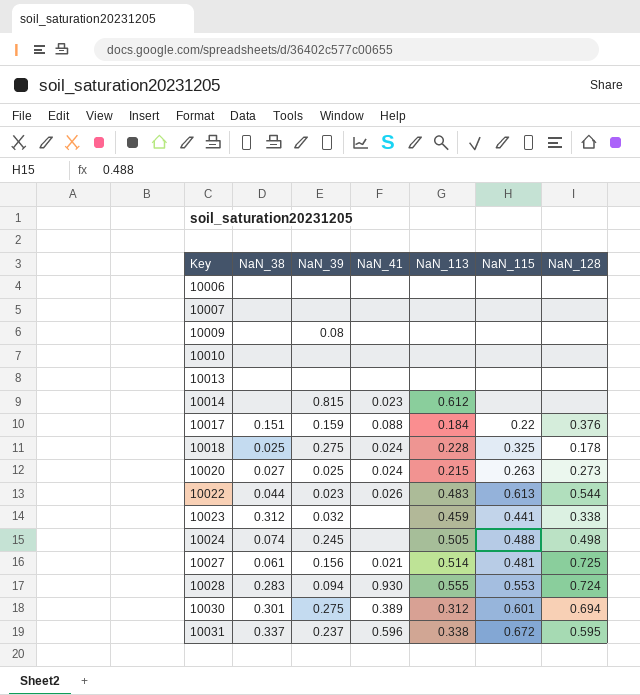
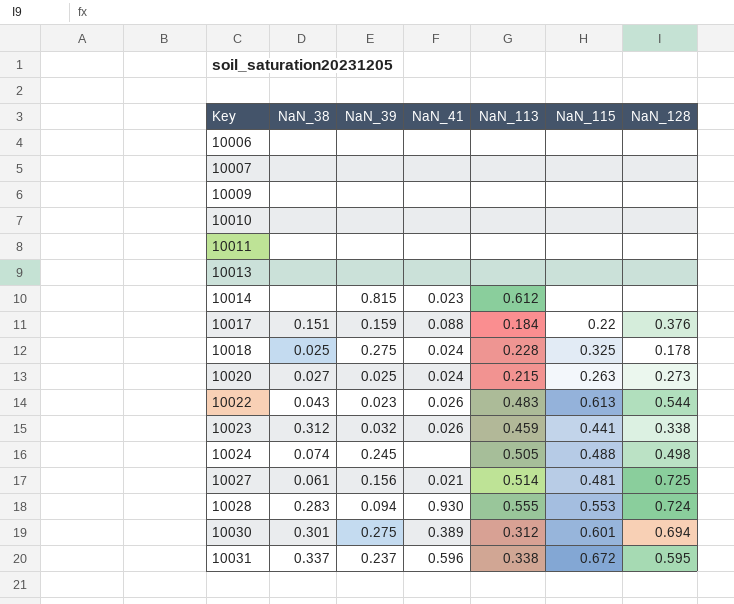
10009 | NaN_39: 0.08 -> none
row 10011: none -> none | none | none | none | none | none
10022 | NaN_38: 0.044 -> 0.043
10023 | NaN_41: none -> 0.026

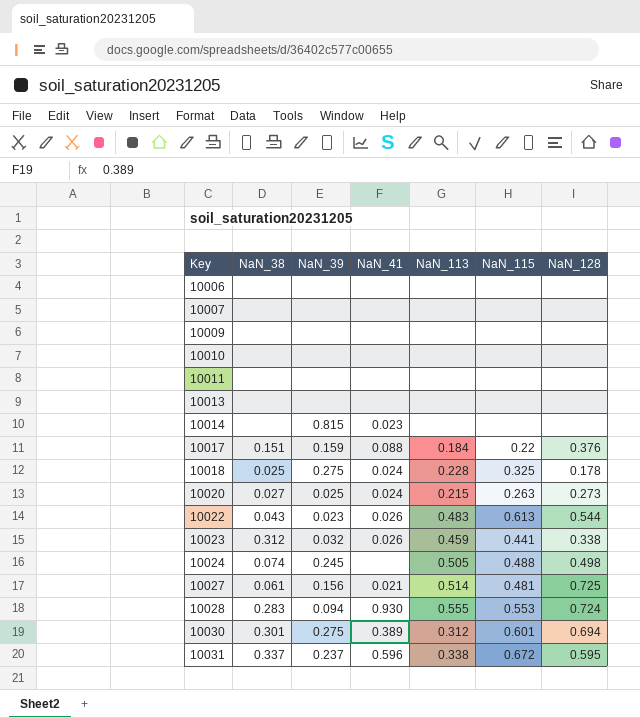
10014 | NaN_113: 0.612 -> none

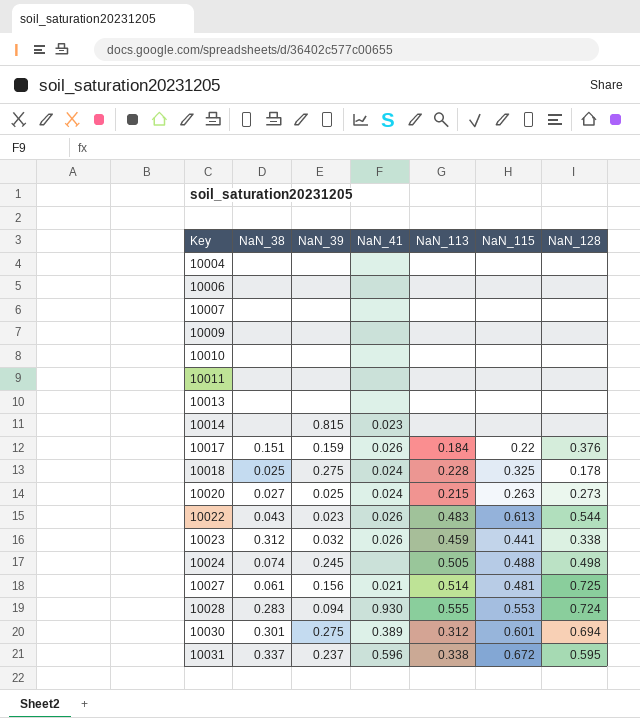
row 10004: none -> none | none | none | none | none | none
10017 | NaN_41: 0.088 -> 0.026

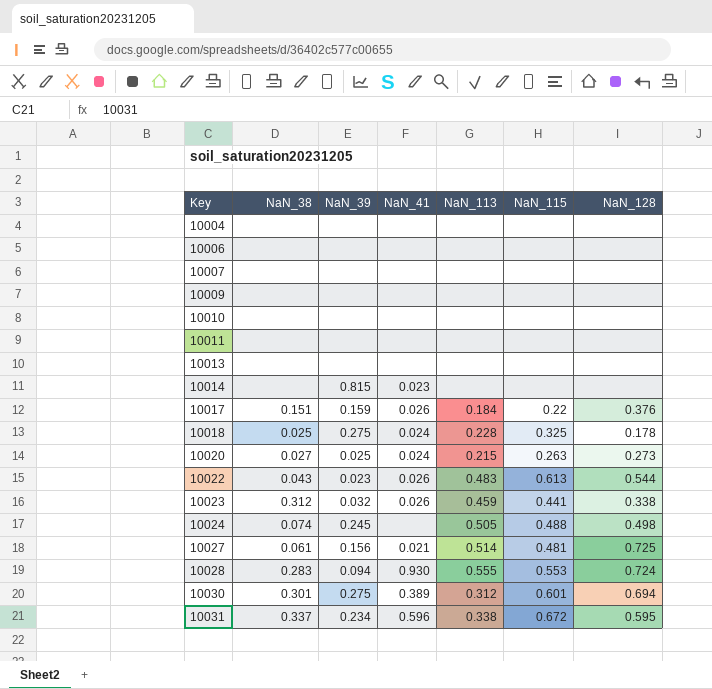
10031 | NaN_39: 0.237 -> 0.234

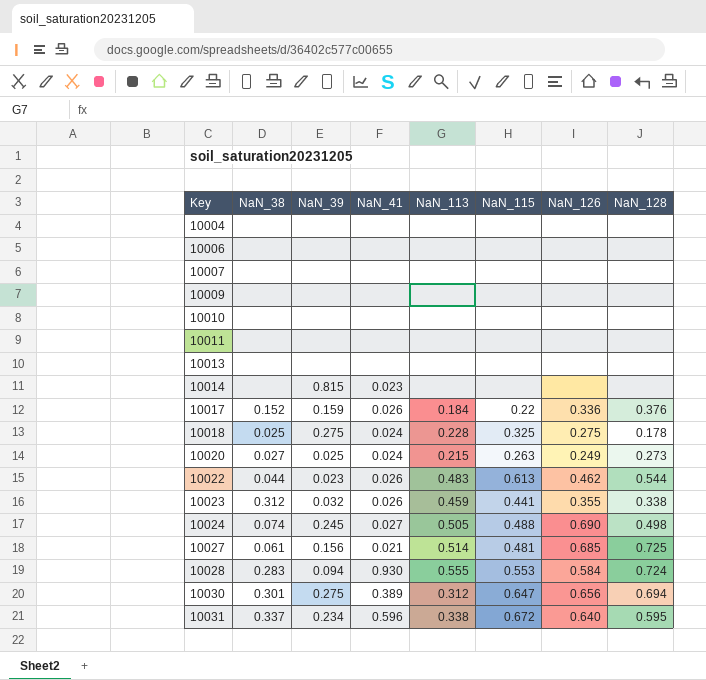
column NaN_126 | position: none -> 7
10017 | NaN_38: 0.151 -> 0.152
10022 | NaN_38: 0.043 -> 0.044
10024 | NaN_41: none -> 0.027
10030 | NaN_115: 0.601 -> 0.647

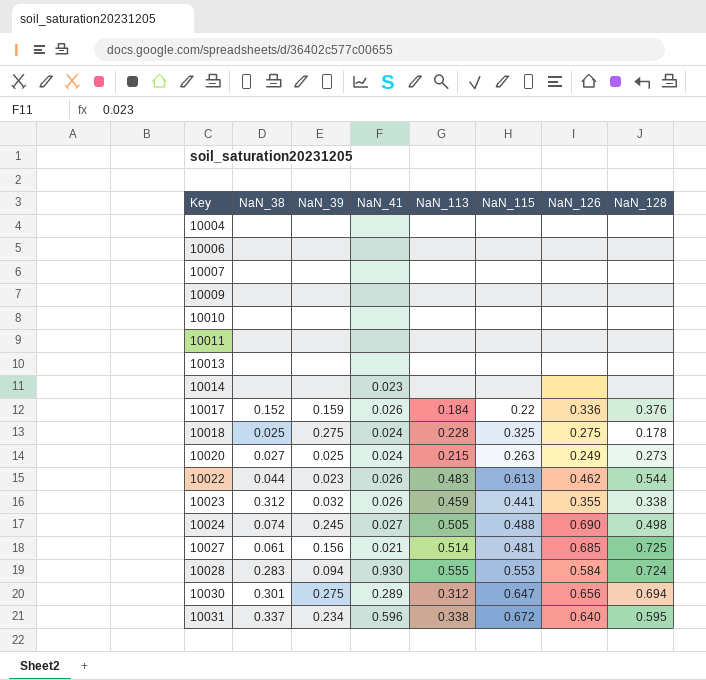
10014 | NaN_39: 0.815 -> none
10030 | NaN_41: 0.389 -> 0.289

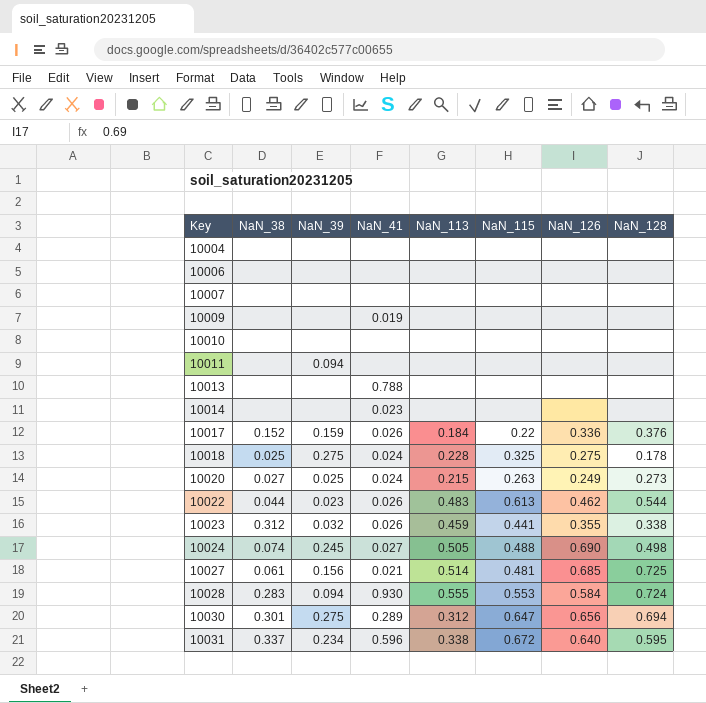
10009 | NaN_41: none -> 0.019
10011 | NaN_39: none -> 0.094
10013 | NaN_41: none -> 0.788

